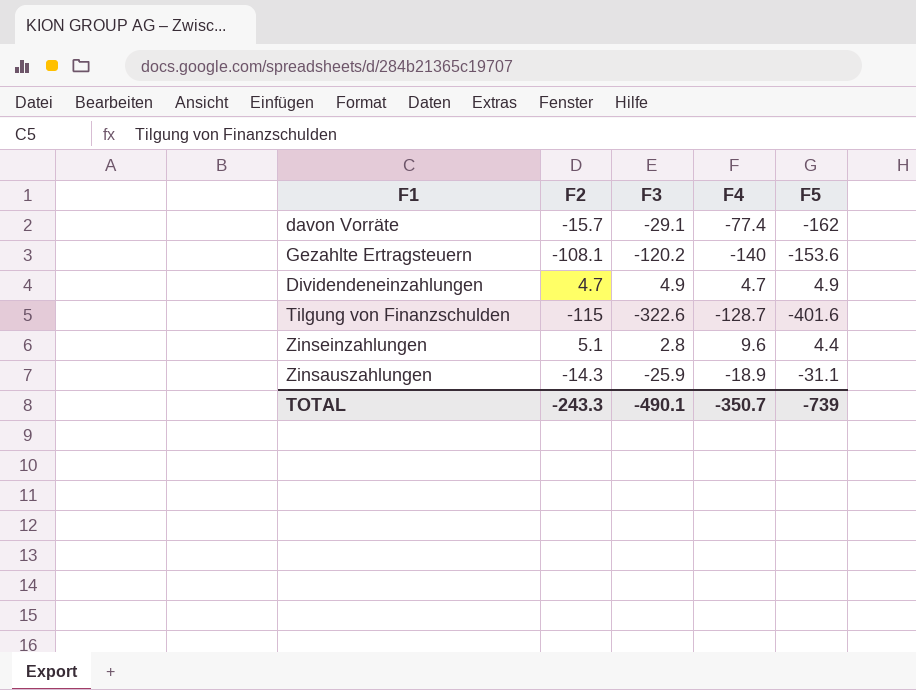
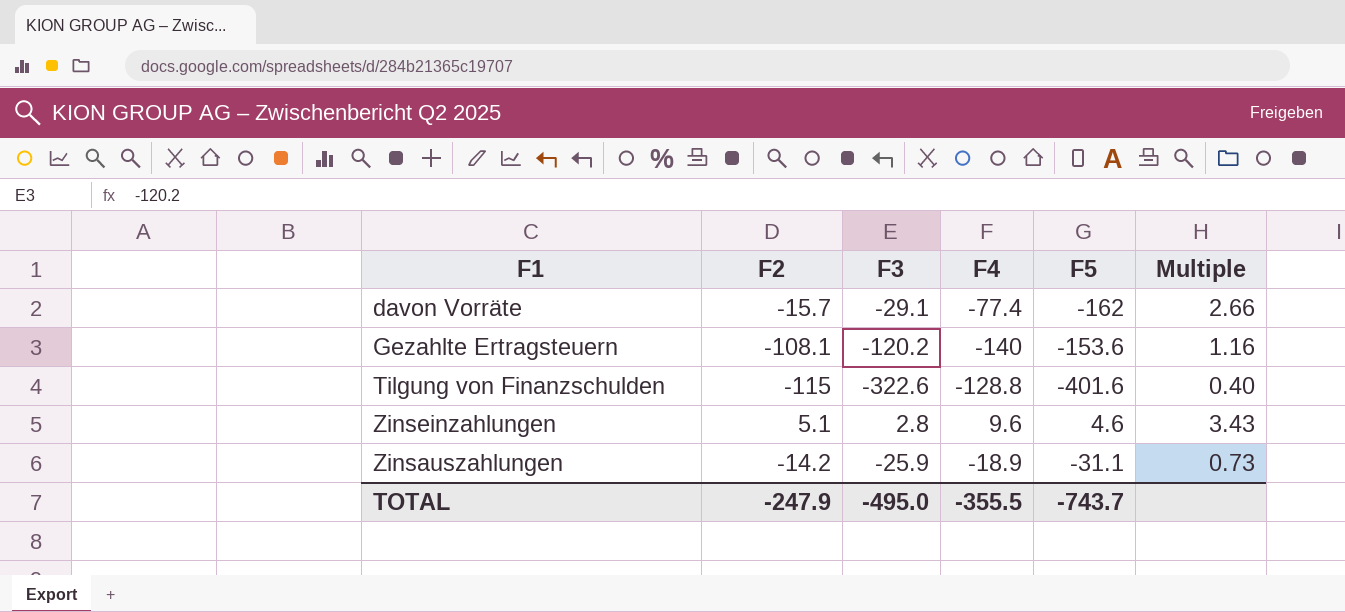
column Multiple | formula: none -> [F4] / [F3]
row Dividendeneinzahlungen: 4.7 | 4.9 | 4.7 | 4.9 -> none
Tilgung von Finanzschulden | F4: -128.7 -> -128.8
Zinseinzahlungen | F5: 4.4 -> 4.6
Zinsauszahlungen | F2: -14.3 -> -14.2
TOTAL | F2: -243.3 -> -247.9
TOTAL | F3: -490.1 -> -495.0
TOTAL | F4: -350.7 -> -355.5
TOTAL | F5: -739 -> -743.7

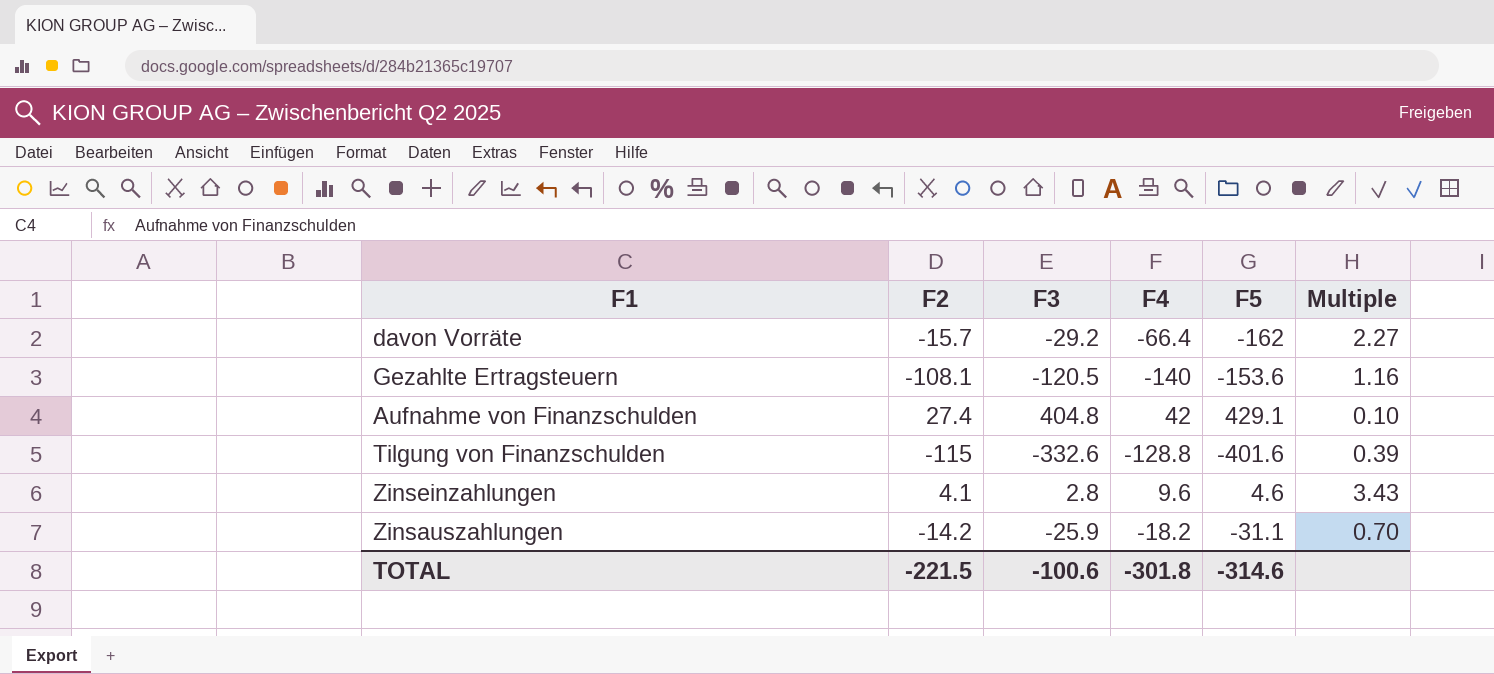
davon Vorräte | F3: -29.1 -> -29.2
davon Vorräte | F4: -77.4 -> -66.4
davon Vorräte | Multiple: 2.66 -> 2.27
Gezahlte Ertragsteuern | F3: -120.2 -> -120.5
row Aufnahme von Finanzschulden: none -> 27.4 | 404.8 | 42 | 429.1 | 0.10
Tilgung von Finanzschulden | F3: -322.6 -> -332.6
Tilgung von Finanzschulden | Multiple: 0.40 -> 0.39
Zinseinzahlungen | F2: 5.1 -> 4.1
Zinsauszahlungen | F4: -18.9 -> -18.2
Zinsauszahlungen | Multiple: 0.73 -> 0.70
TOTAL | F2: -247.9 -> -221.5
TOTAL | F3: -495.0 -> -100.6
TOTAL | F4: -355.5 -> -301.8
TOTAL | F5: -743.7 -> -314.6

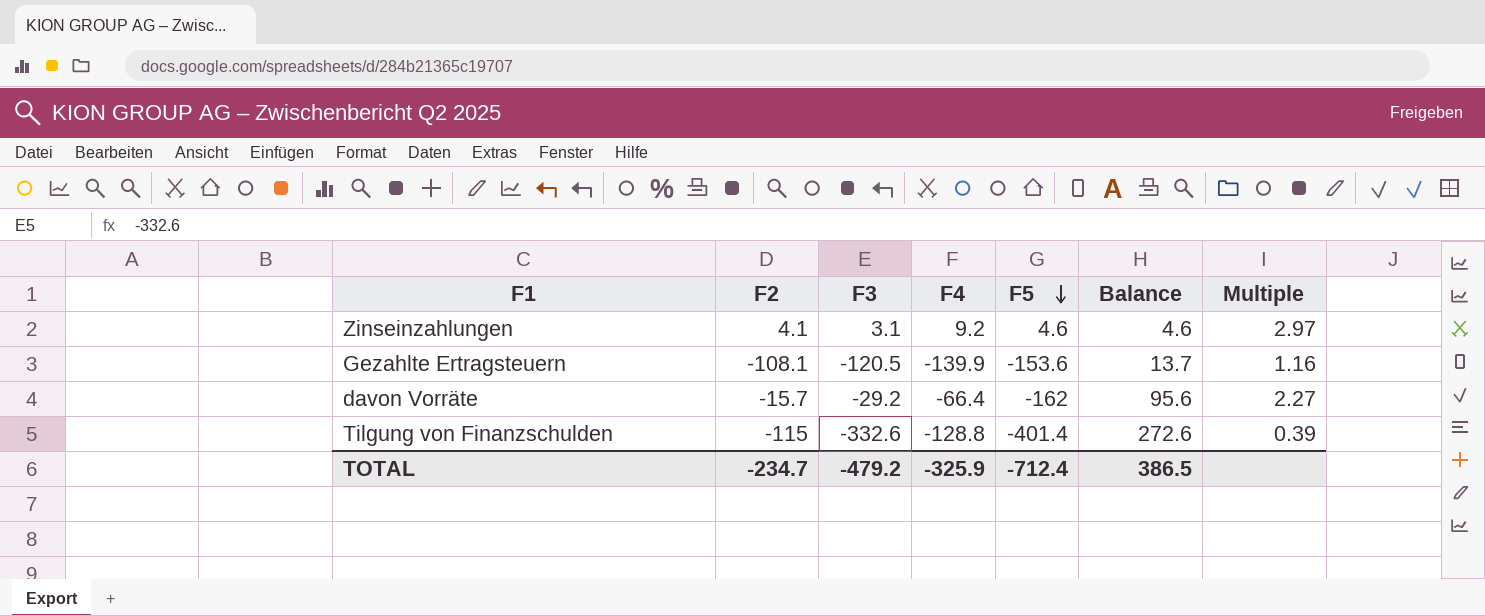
row order: none -> F5 descending
column Balance | formula: none -> [F4] - [F5]
row Aufnahme von Finanzschulden: 27.4 | 404.8 | 42 | 429.1 | 0.10 -> none
row Zinsauszahlungen: -14.2 | -25.9 | -18.2 | -31.1 | 0.70 -> none
Zinseinzahlungen | F3: 2.8 -> 3.1
Zinseinzahlungen | F4: 9.6 -> 9.2
Zinseinzahlungen | Multiple: 3.43 -> 2.97
Gezahlte Ertragsteuern | F4: -140 -> -139.9
Tilgung von Finanzschulden | F5: -401.6 -> -401.4
TOTAL | F2: -221.5 -> -234.7
TOTAL | F3: -100.6 -> -479.2
TOTAL | F4: -301.8 -> -325.9
TOTAL | F5: -314.6 -> -712.4

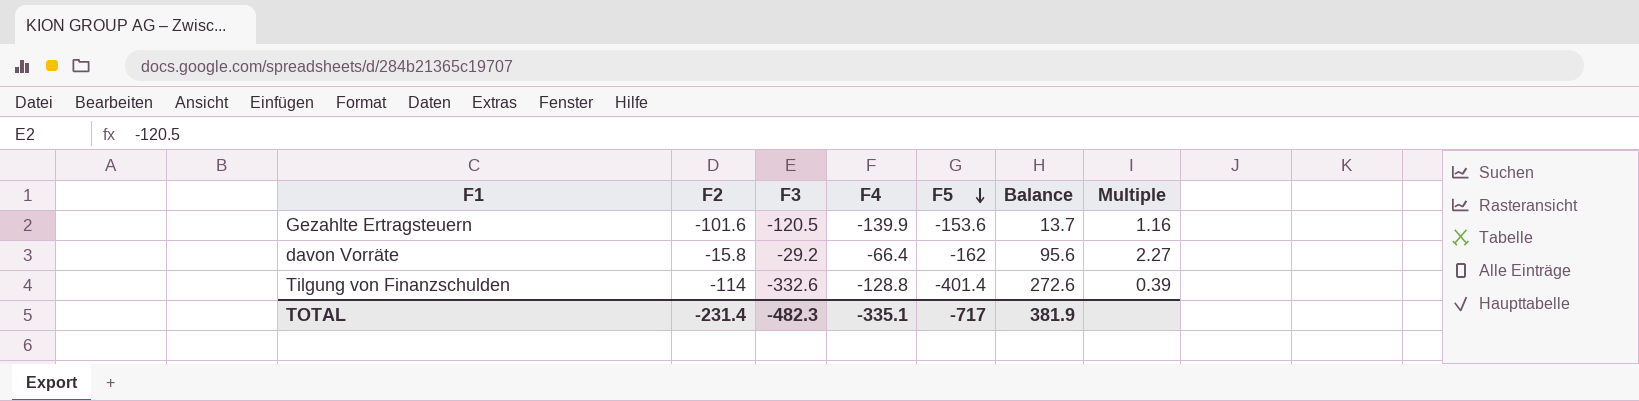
row Zinseinzahlungen: 4.1 | 3.1 | 9.2 | 4.6 | 4.6 | 2.97 -> none
Gezahlte Ertragsteuern | F2: -108.1 -> -101.6
davon Vorräte | F2: -15.7 -> -15.8
Tilgung von Finanzschulden | F2: -115 -> -114
TOTAL | F2: -234.7 -> -231.4
TOTAL | F3: -479.2 -> -482.3
TOTAL | F4: -325.9 -> -335.1
TOTAL | F5: -712.4 -> -717
TOTAL | Balance: 386.5 -> 381.9

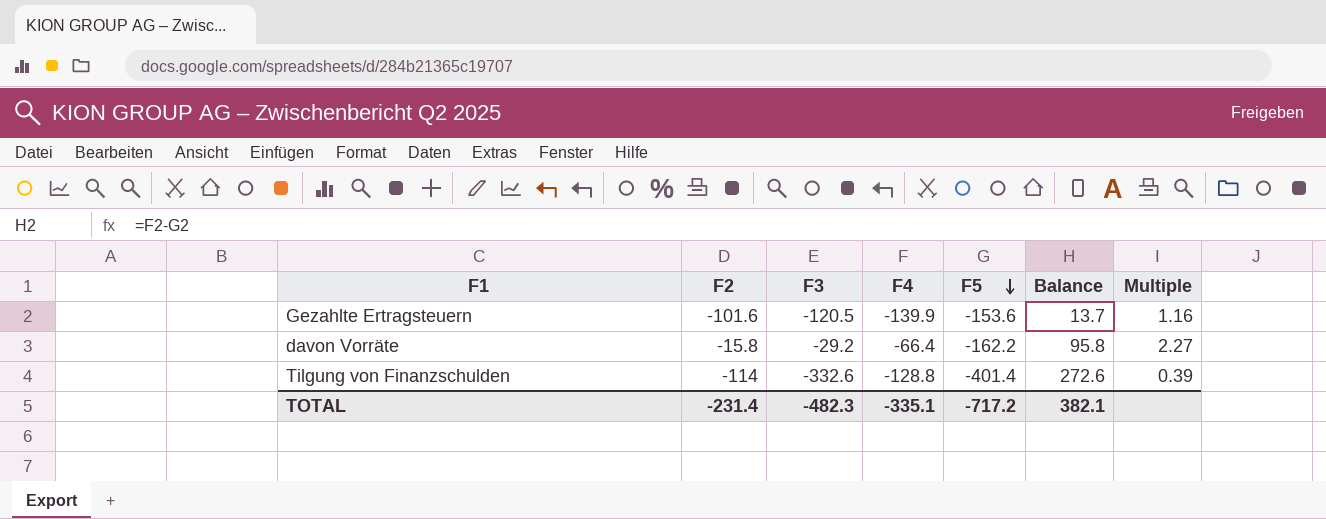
davon Vorräte | F5: -162 -> -162.2
davon Vorräte | Balance: 95.6 -> 95.8
TOTAL | F5: -717 -> -717.2
TOTAL | Balance: 381.9 -> 382.1

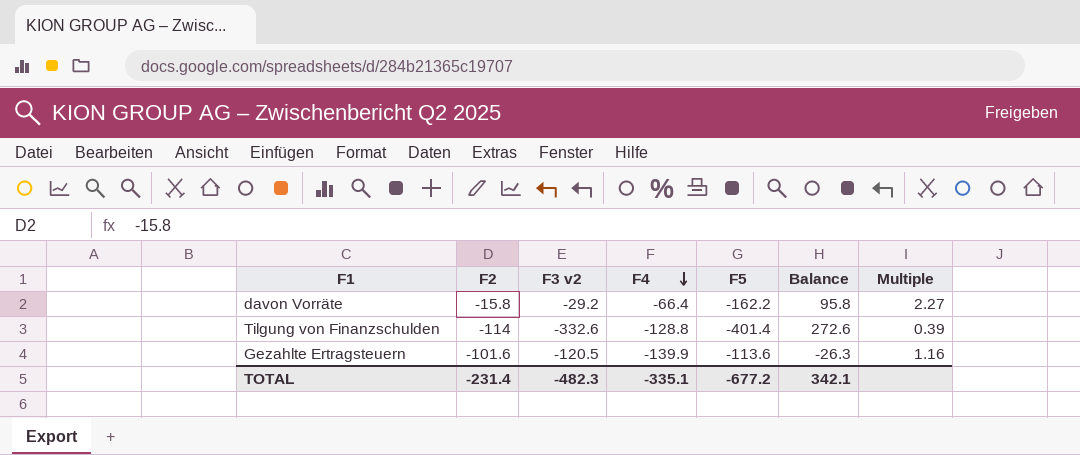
row order: F5 descending -> F4 descending
column name: F3 -> F3 v2
Gezahlte Ertragsteuern | F5: -153.6 -> -113.6
Gezahlte Ertragsteuern | Balance: 13.7 -> -26.3
TOTAL | F5: -717.2 -> -677.2
TOTAL | Balance: 382.1 -> 342.1

